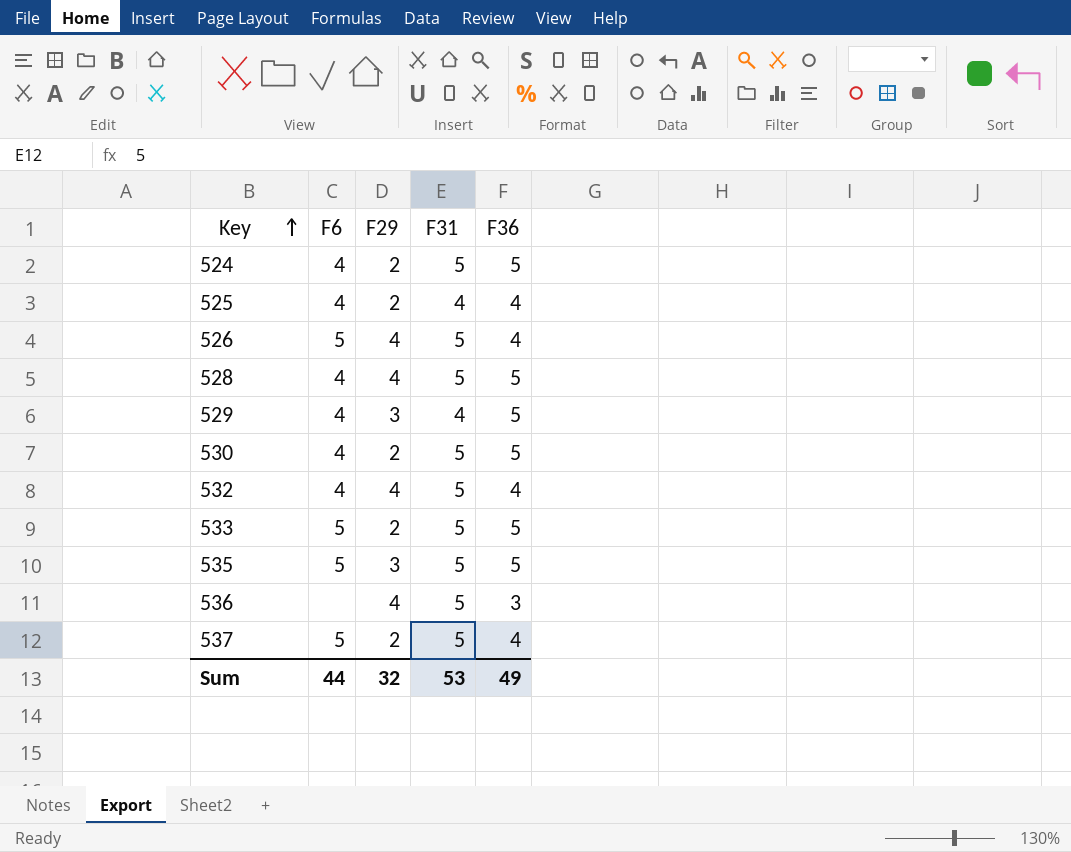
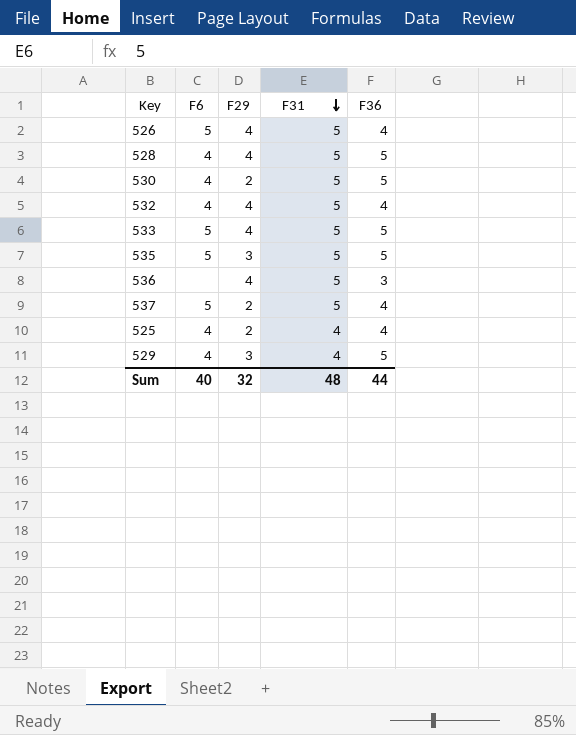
row order: Key ascending -> F31 descending
row 524: 4 | 2 | 5 | 5 -> none
533 | F29: 2 -> 4
Sum | F6: 44 -> 40
Sum | F31: 53 -> 48
Sum | F36: 49 -> 44

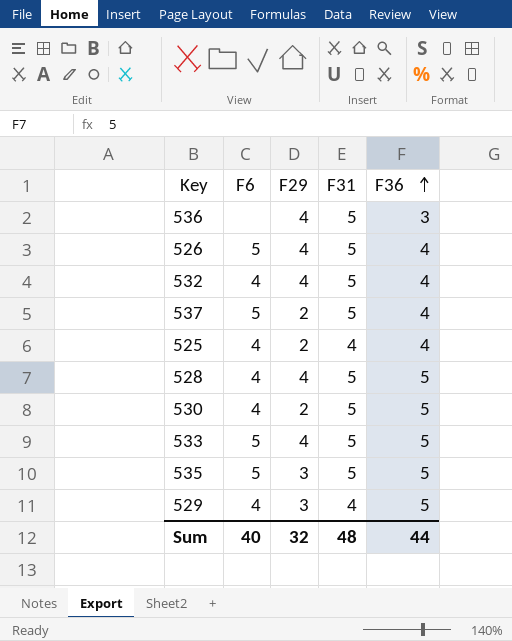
row order: F31 descending -> F36 ascending

